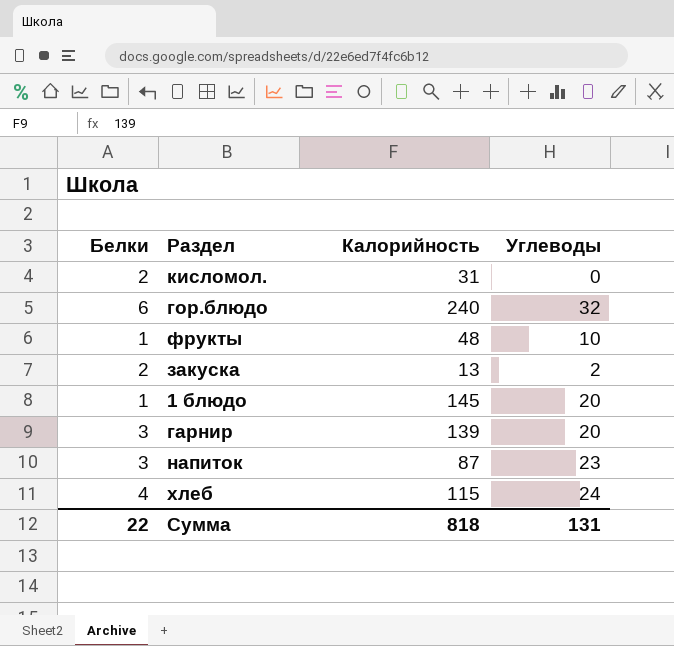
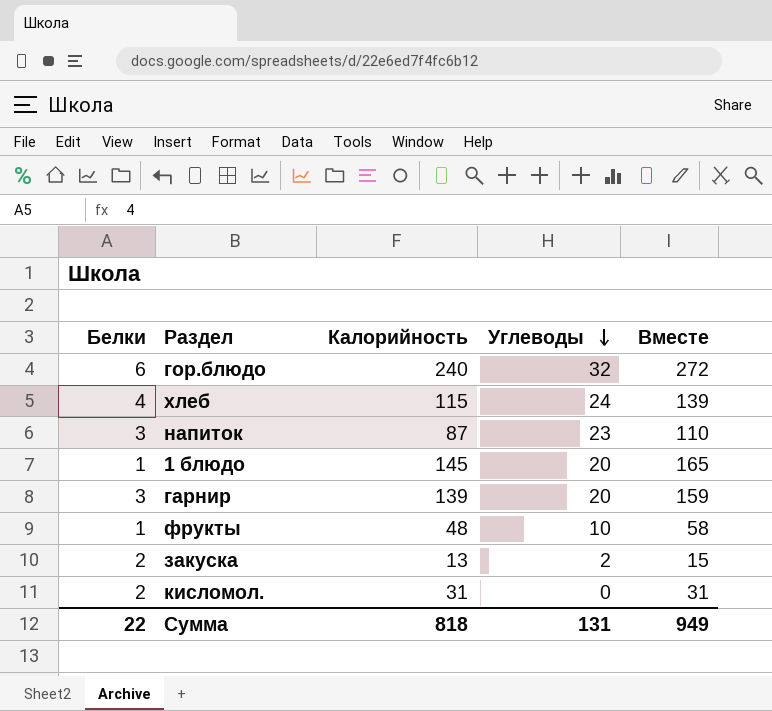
row order: none -> Углеводы descending
column Вместе | formula: none -> [Калорийность] + [Углеводы]

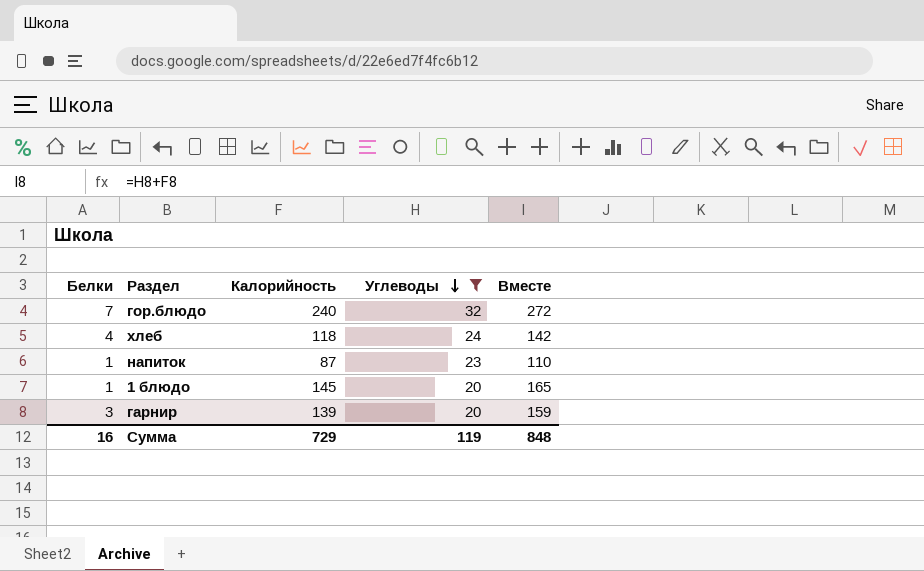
filter: none -> Углеводы >= 20
гор.блюдо | Белки: 6 -> 7
хлеб | Калорийность: 115 -> 118
хлеб | Вместе: 139 -> 142
напиток | Белки: 3 -> 1
Сумма | Белки: 22 -> 16
Сумма | Калорийность: 818 -> 729
Сумма | Углеводы: 131 -> 119
Сумма | Вместе: 949 -> 848

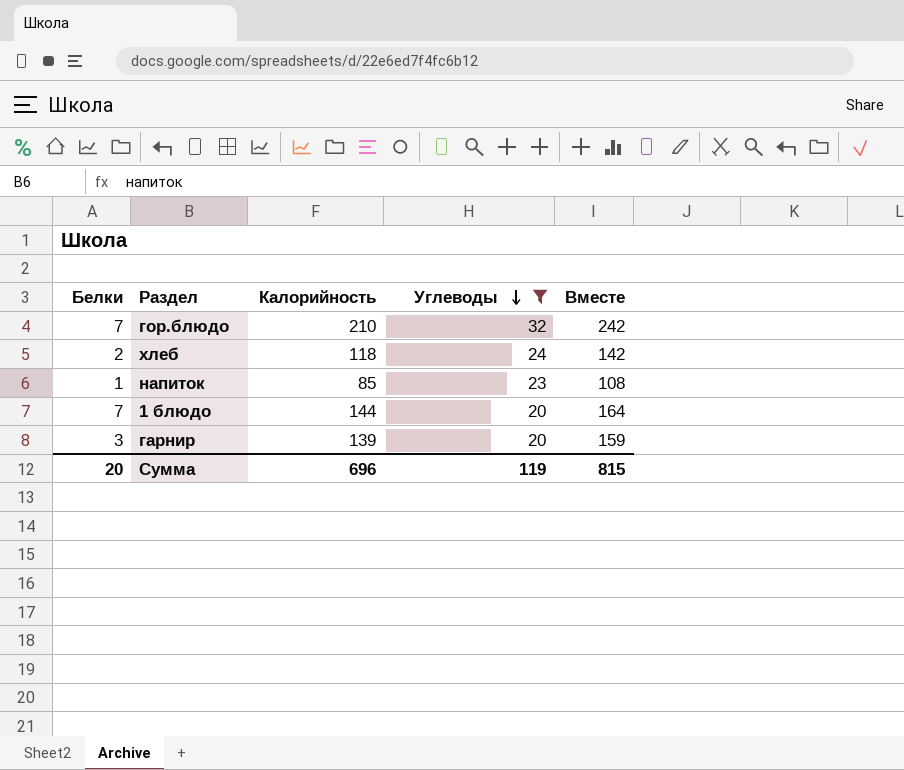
гор.блюдо | Калорийность: 240 -> 210
гор.блюдо | Вместе: 272 -> 242
хлеб | Белки: 4 -> 2
напиток | Калорийность: 87 -> 85
напиток | Вместе: 110 -> 108
1 блюдо | Белки: 1 -> 7
1 блюдо | Калорийность: 145 -> 144
1 блюдо | Вместе: 165 -> 164
Сумма | Белки: 16 -> 20
Сумма | Калорийность: 729 -> 696
Сумма | Вместе: 848 -> 815

